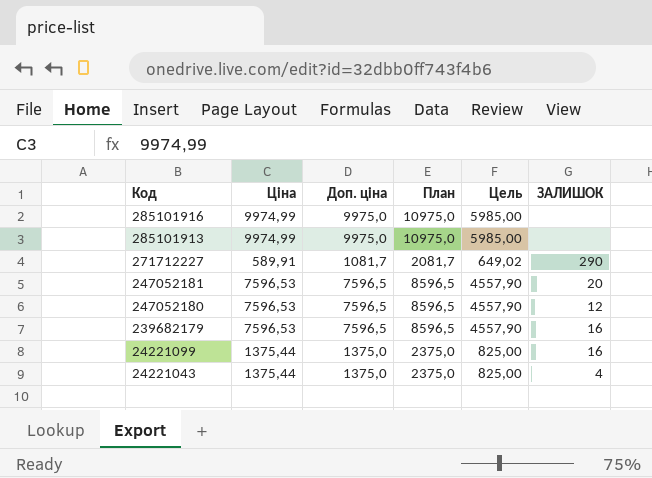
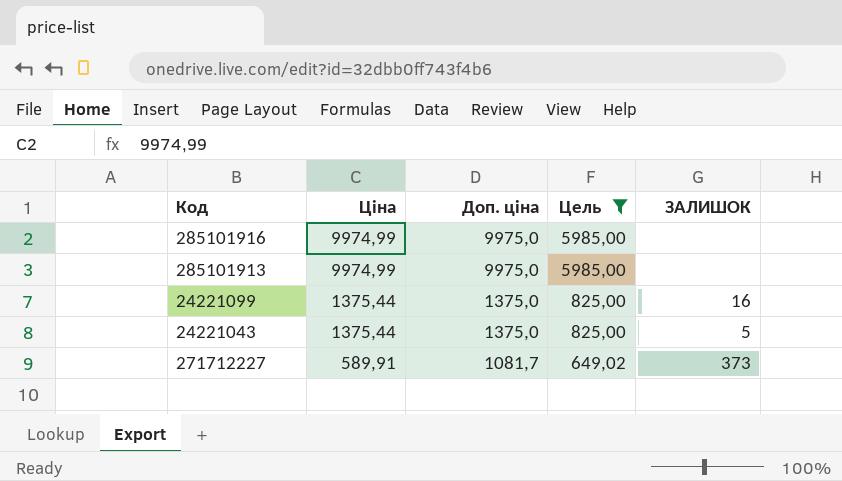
filter: none -> Цель != 4557,90
row order: Код descending -> Ціна descending
column План | formula: [Доп. ціна] + 1000 -> none
24221043 | ЗАЛИШОК: 4 -> 5
271712227 | ЗАЛИШОК: 290 -> 373

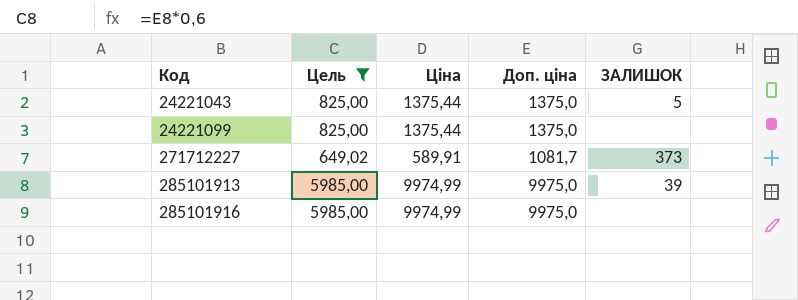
row order: Ціна descending -> Код ascending
column Цель | position: 4 -> 2
24221099 | ЗАЛИШОК: 16 -> none
285101913 | ЗАЛИШОК: none -> 39

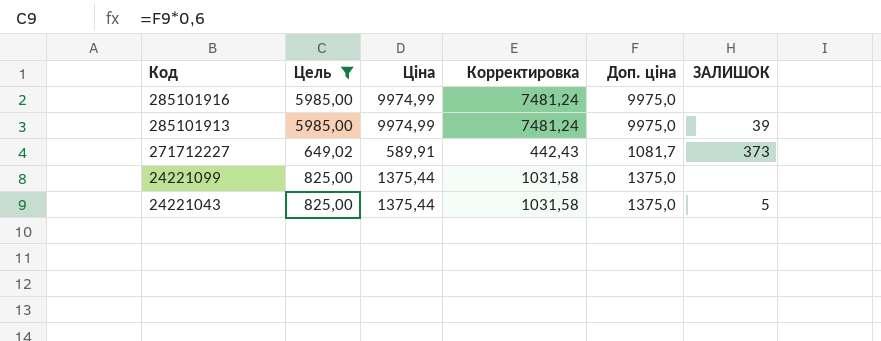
row order: Код ascending -> Код descending
column Корректировка | formula: none -> [Ціна] * 0,75

